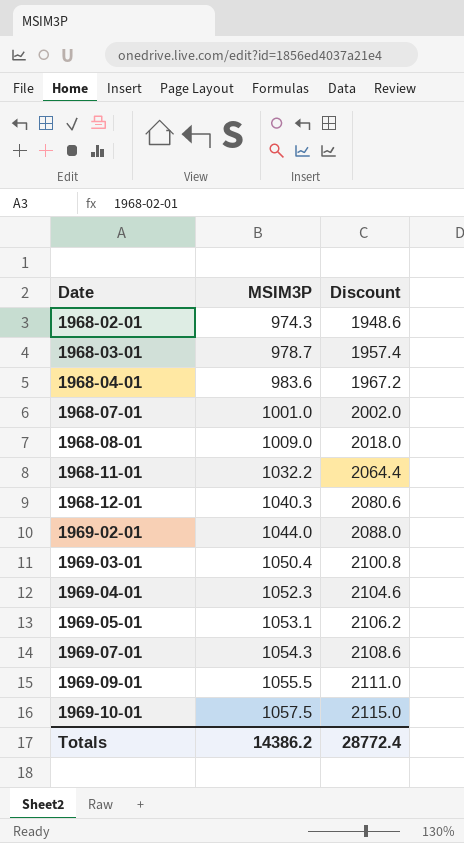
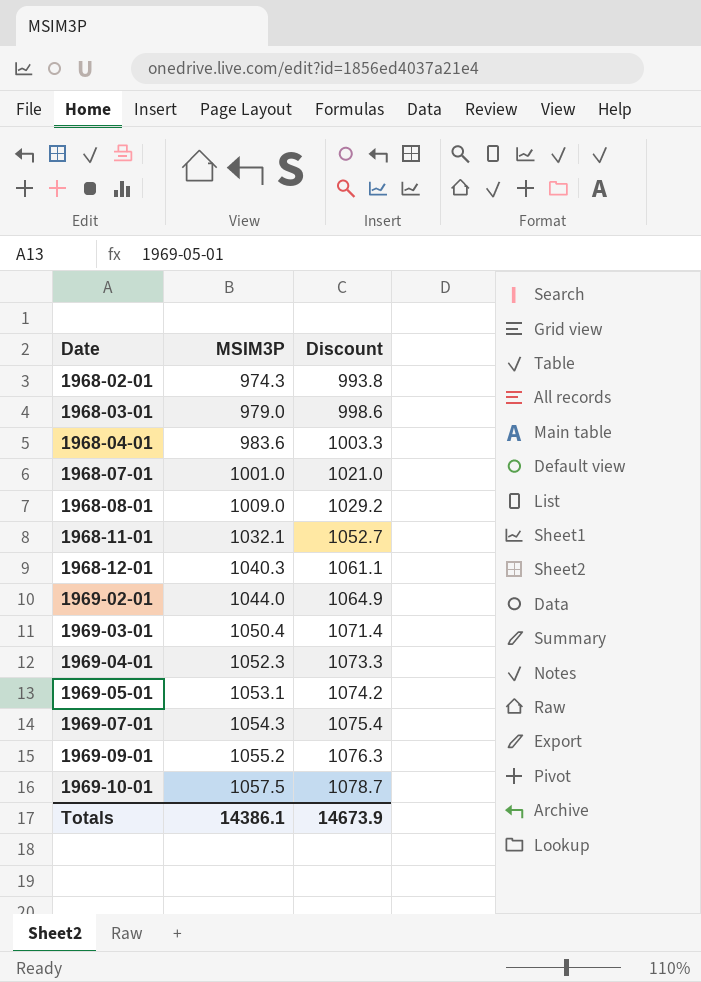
column Discount | formula: [MSIM3P] * 2 -> [MSIM3P] * 1.02
1968-03-01 | MSIM3P: 978.7 -> 979.0
1968-11-01 | MSIM3P: 1032.2 -> 1032.1
1969-09-01 | MSIM3P: 1055.5 -> 1055.2
Totals | MSIM3P: 14386.2 -> 14386.1
Totals | Discount: 28772.4 -> 14673.9

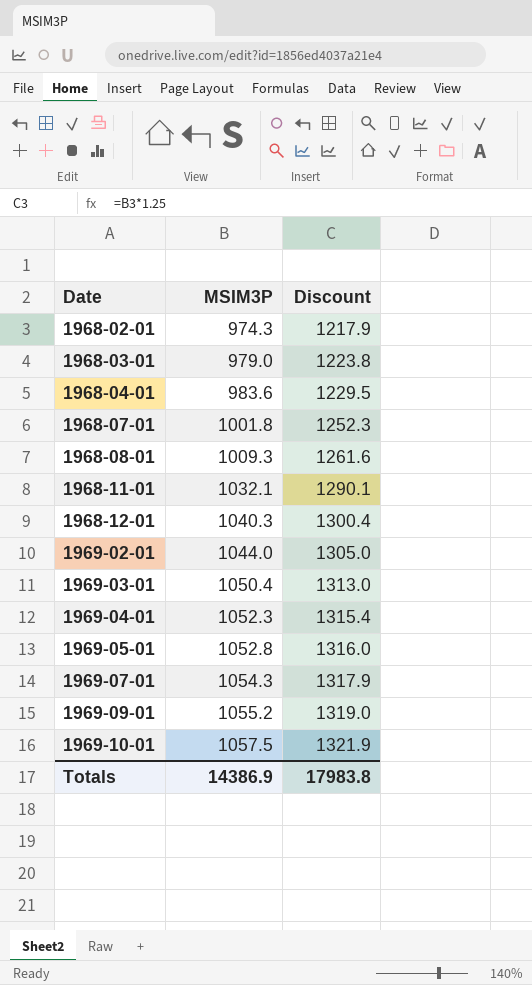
column Discount | formula: [MSIM3P] * 1.02 -> [MSIM3P] * 1.25
1968-07-01 | MSIM3P: 1001.0 -> 1001.8
1968-08-01 | MSIM3P: 1009.0 -> 1009.3
1969-05-01 | MSIM3P: 1053.1 -> 1052.8
Totals | MSIM3P: 14386.1 -> 14386.9
Totals | Discount: 14673.9 -> 17983.8

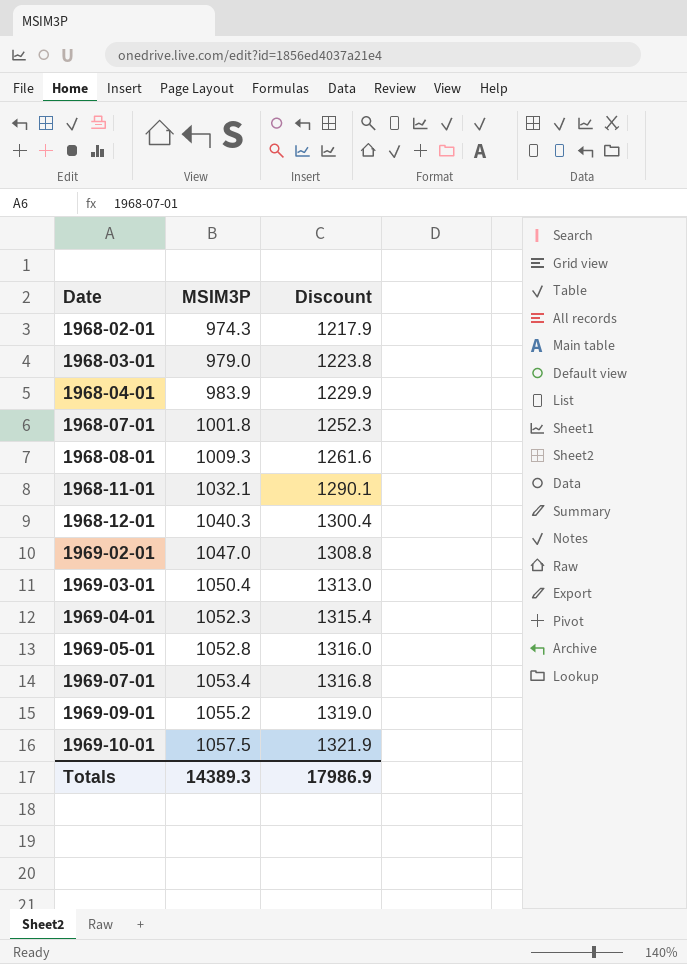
1968-04-01 | MSIM3P: 983.6 -> 983.9
1968-04-01 | Discount: 1229.5 -> 1229.9
1969-02-01 | MSIM3P: 1044.0 -> 1047.0
1969-02-01 | Discount: 1305.0 -> 1308.8
1969-07-01 | MSIM3P: 1054.3 -> 1053.4
1969-07-01 | Discount: 1317.9 -> 1316.8
Totals | MSIM3P: 14386.9 -> 14389.3
Totals | Discount: 17983.8 -> 17986.9

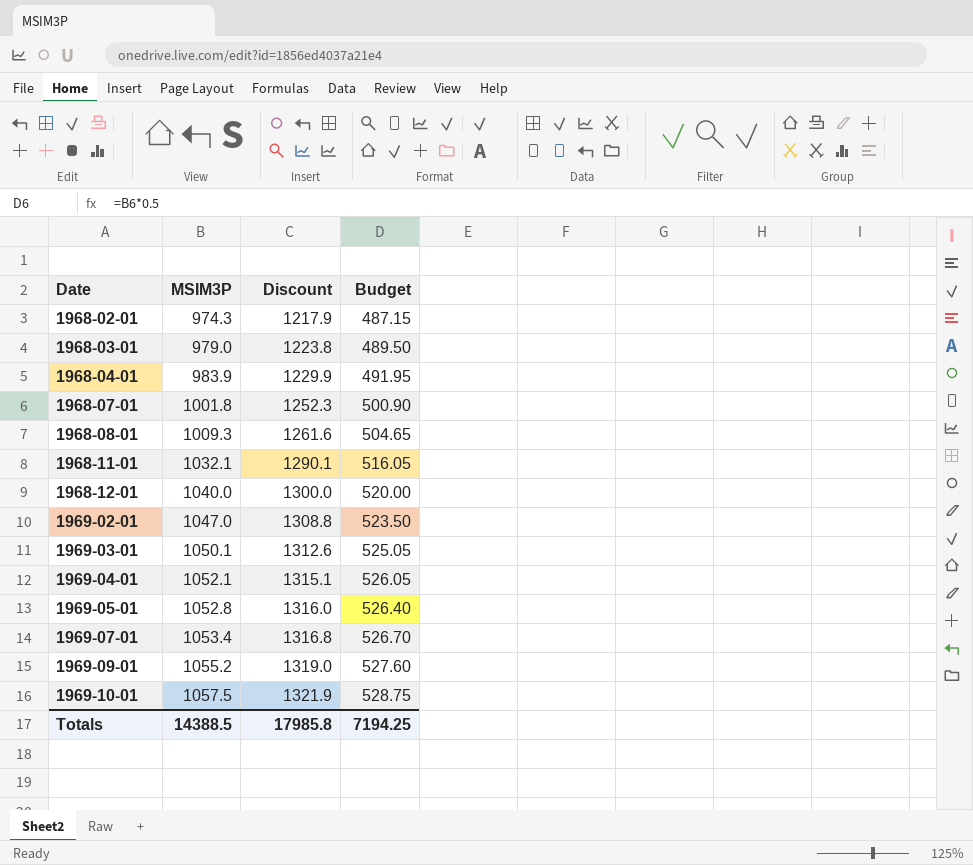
column Budget | formula: none -> [MSIM3P] * 0.5
1968-12-01 | MSIM3P: 1040.3 -> 1040.0
1968-12-01 | Discount: 1300.4 -> 1300.0
1969-03-01 | MSIM3P: 1050.4 -> 1050.1
1969-03-01 | Discount: 1313.0 -> 1312.6
1969-04-01 | MSIM3P: 1052.3 -> 1052.1
1969-04-01 | Discount: 1315.4 -> 1315.1
Totals | MSIM3P: 14389.3 -> 14388.5
Totals | Discount: 17986.9 -> 17985.8

